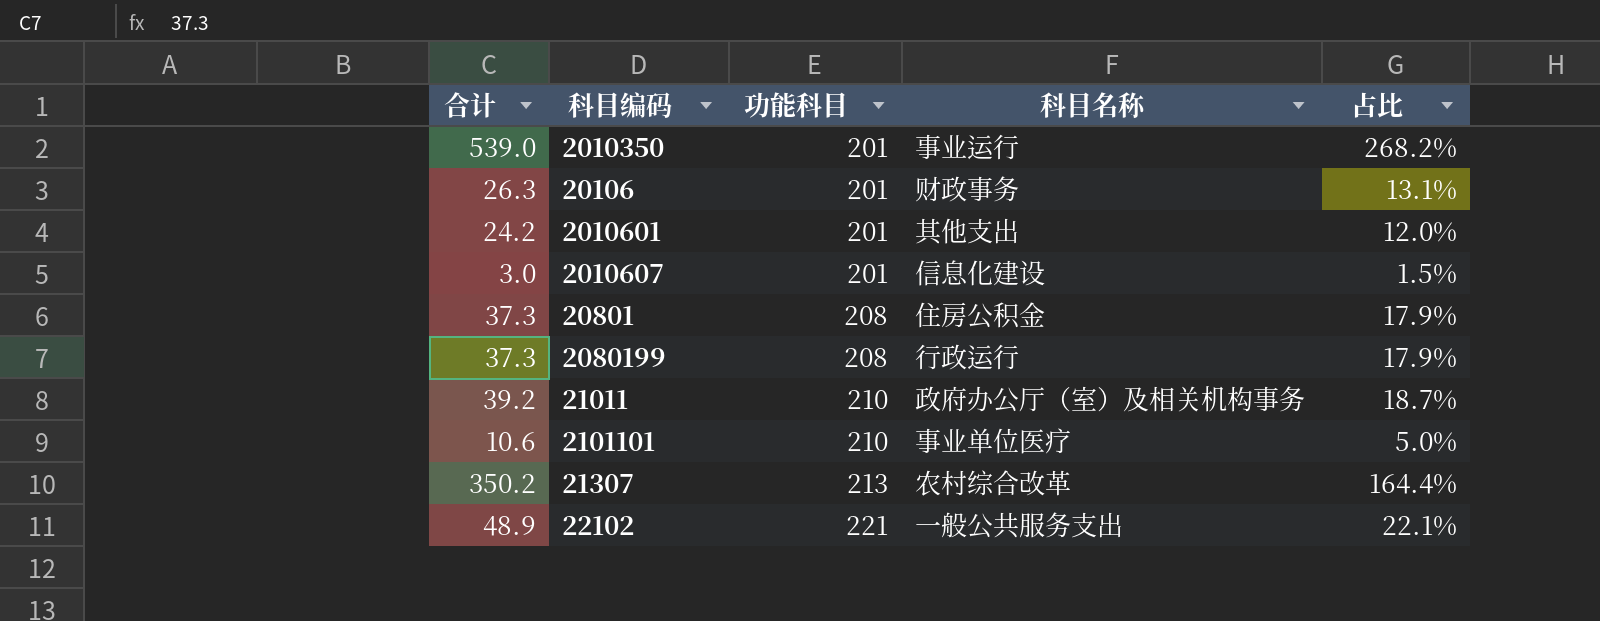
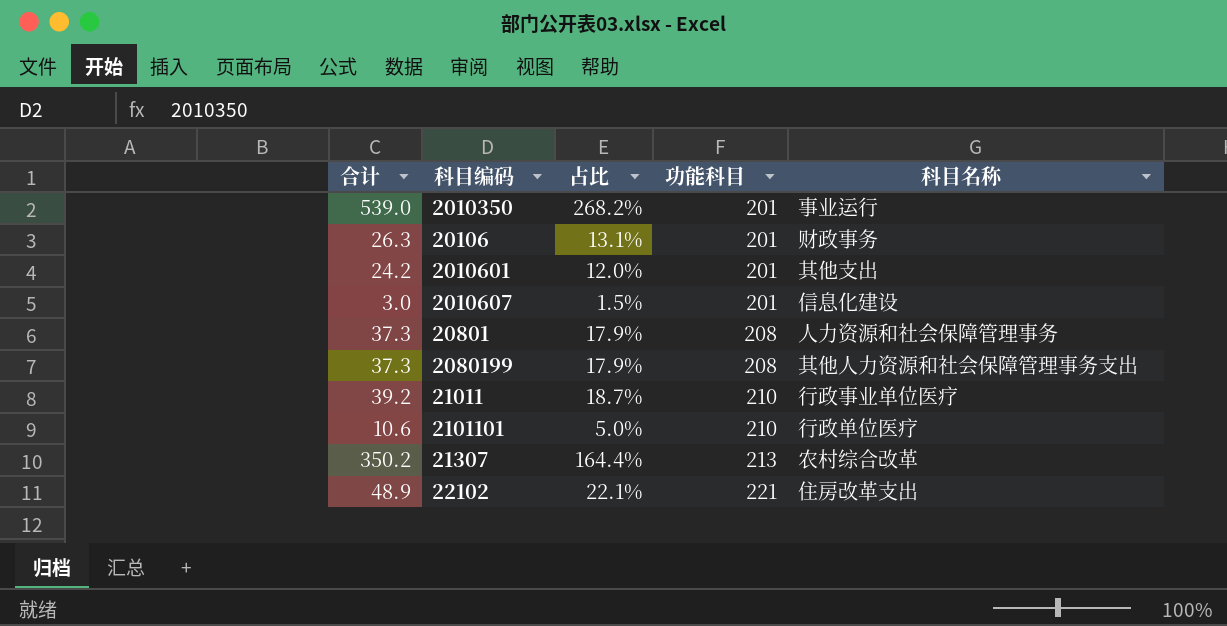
column 占比 | position: 5 -> 3
20801 | 科目名称: 住房公积金 -> 人力资源和社会保障管理事务
2080199 | 科目名称: 行政运行 -> 其他人力资源和社会保障管理事务支出
21011 | 科目名称: 政府办公厅（室）及相关机构事务 -> 行政事业单位医疗
2101101 | 科目名称: 事业单位医疗 -> 行政单位医疗
22102 | 科目名称: 一般公共服务支出 -> 住房改革支出

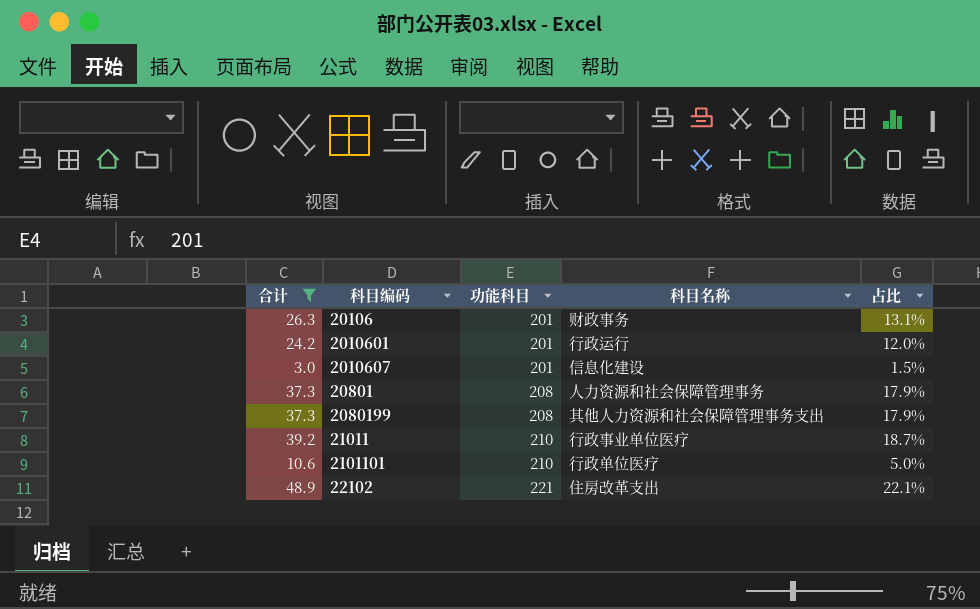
filter: none -> 合计 <= 48.9
column 占比 | position: 3 -> 5
2010601 | 科目名称: 其他支出 -> 行政运行

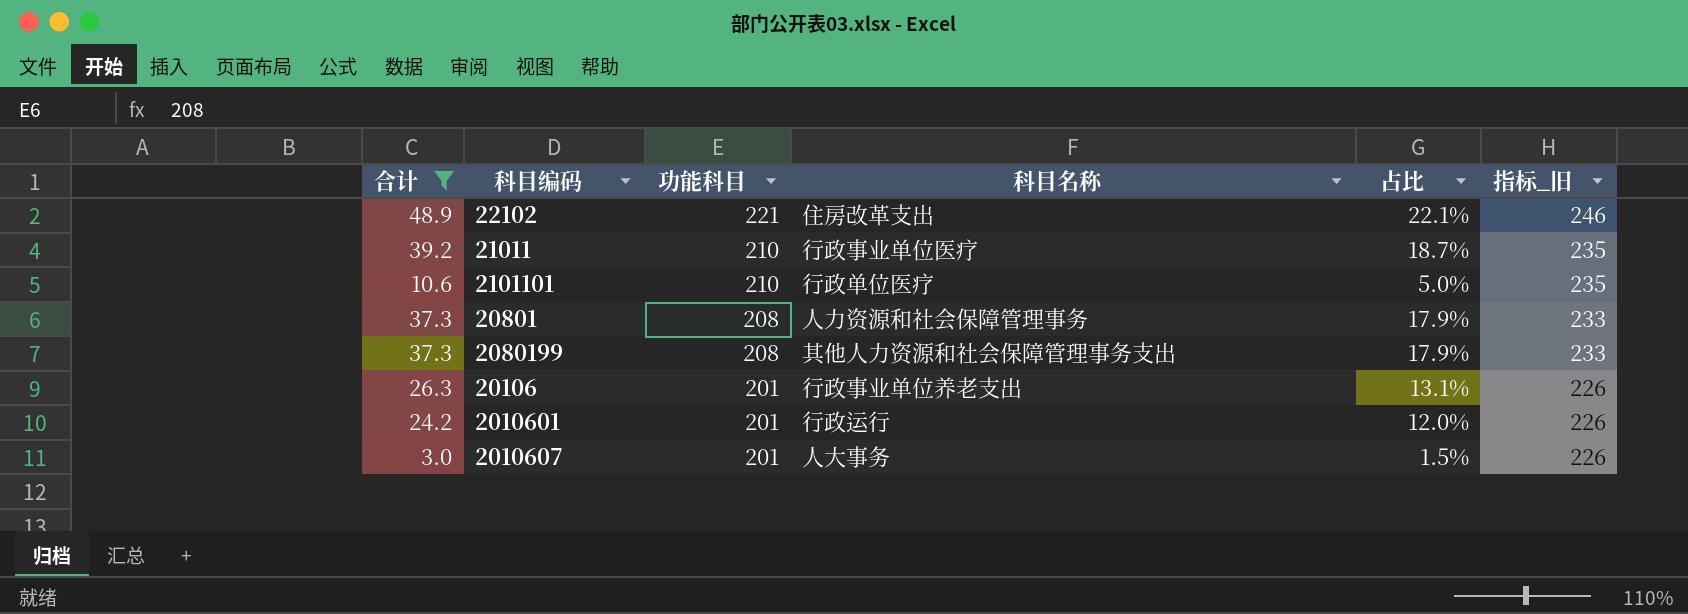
row order: 功能科目 ascending -> 功能科目 descending
column 指标_旧 | formula: none -> [功能科目] + 25
20106 | 科目名称: 财政事务 -> 行政事业单位养老支出
2010607 | 科目名称: 信息化建设 -> 人大事务

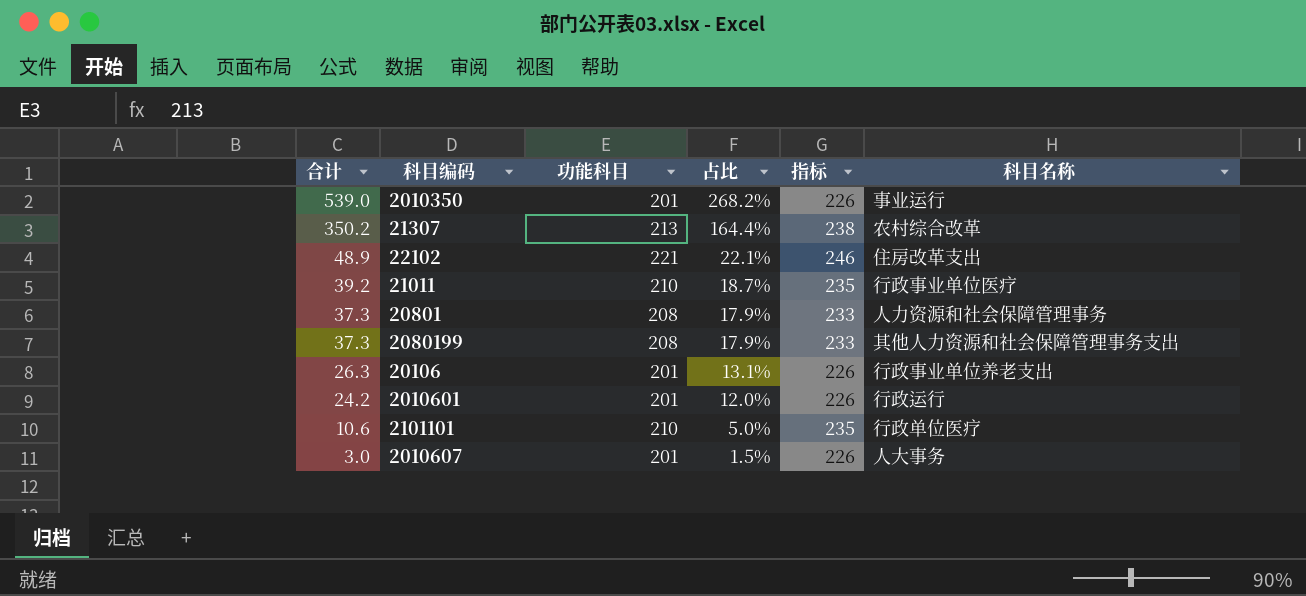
filter: 合计 <= 48.9 -> none
row order: 功能科目 descending -> 合计 descending
column name: 指标_旧 -> 指标
column 科目名称 | position: 4 -> 6

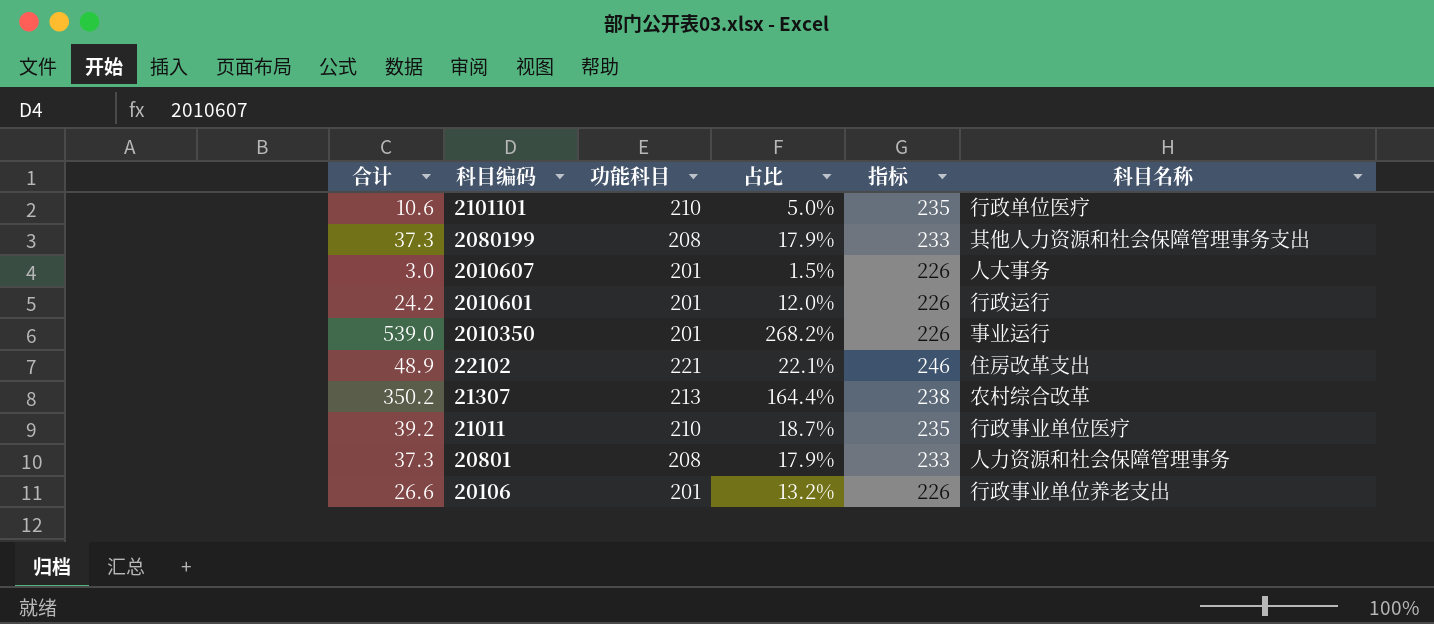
row order: 合计 descending -> 科目编码 descending
20106 | 合计: 26.3 -> 26.6
20106 | 占比: 13.1% -> 13.2%

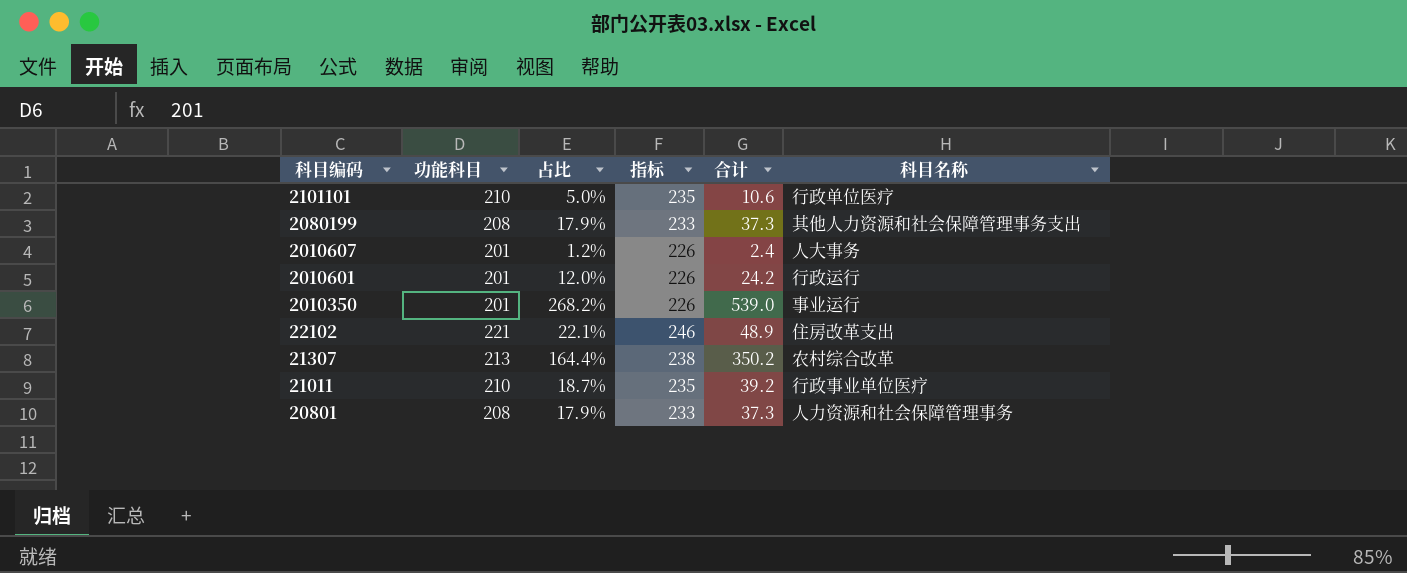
column 合计 | position: 1 -> 5
row 20106: 26.6 | 201 | 13.2% | 226 | 行政事业单位养老支出 -> none
2010607 | 占比: 1.5% -> 1.2%
2010607 | 合计: 3.0 -> 2.4

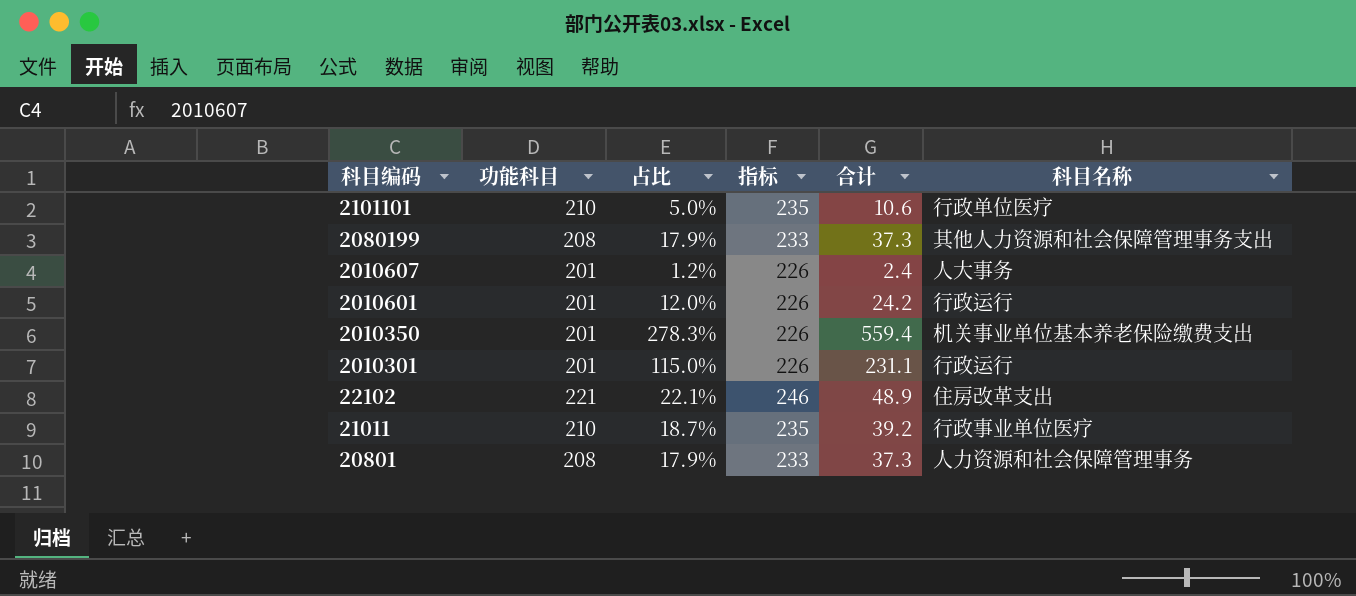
row 21307: 213 | 164.4% | 238 | 350.2 | 农村综合改革 -> none
2010350 | 占比: 268.2% -> 278.3%
2010350 | 合计: 539.0 -> 559.4
2010350 | 科目名称: 事业运行 -> 机关事业单位基本养老保险缴费支出
row 2010301: none -> 201 | 115.0% | 226 | 231.1 | 行政运行

